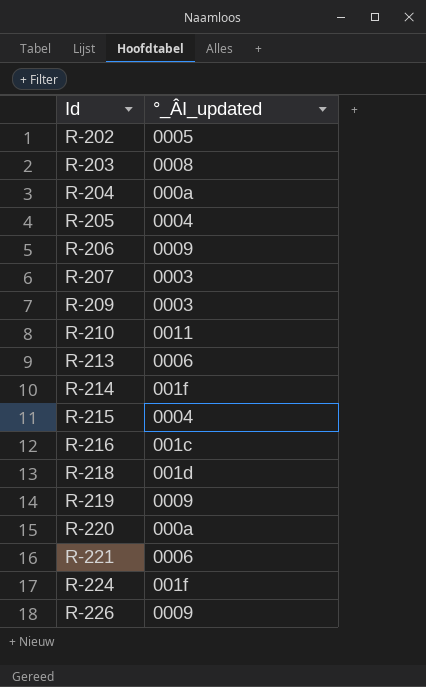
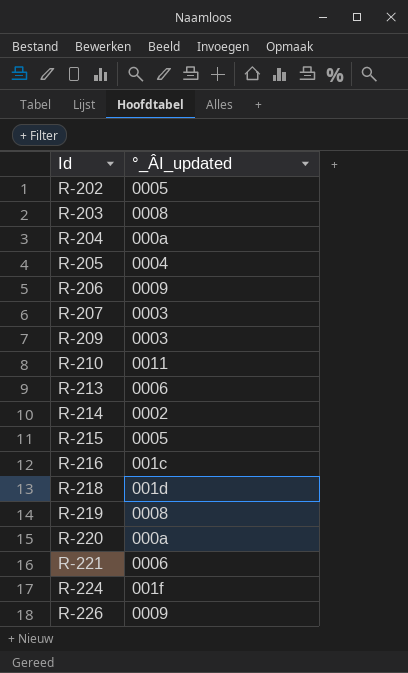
R-214 | °_ÂI_updated: 001f -> 0002
R-215 | °_ÂI_updated: 0004 -> 0005
R-219 | °_ÂI_updated: 0009 -> 0008

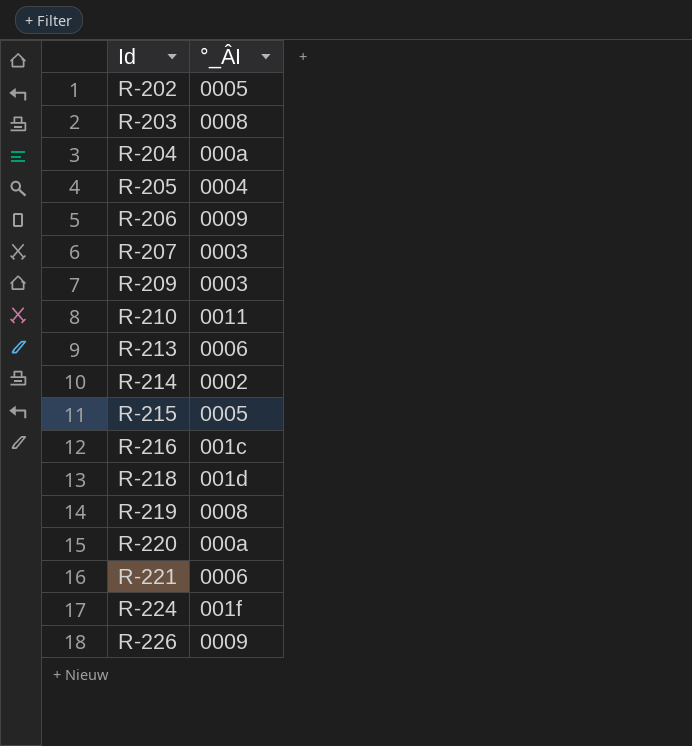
column name: °_ÂI_updated -> °_ÂI

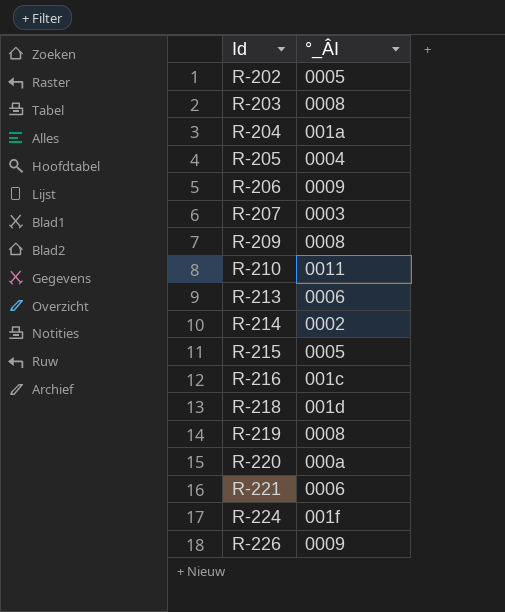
R-204 | °_ÂI: 000a -> 001a
R-209 | °_ÂI: 0003 -> 0008

